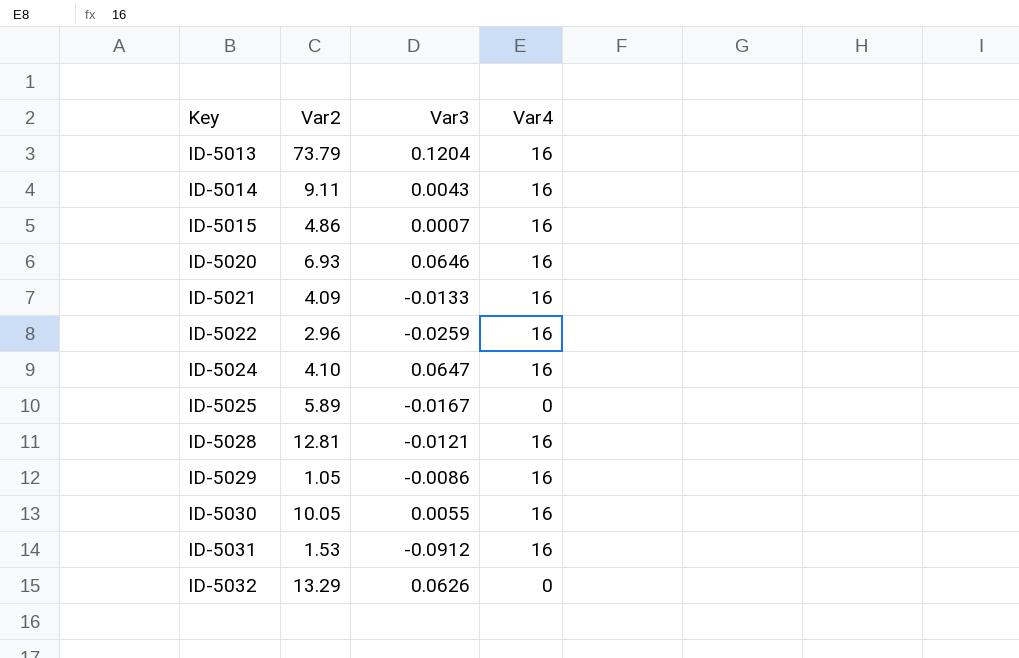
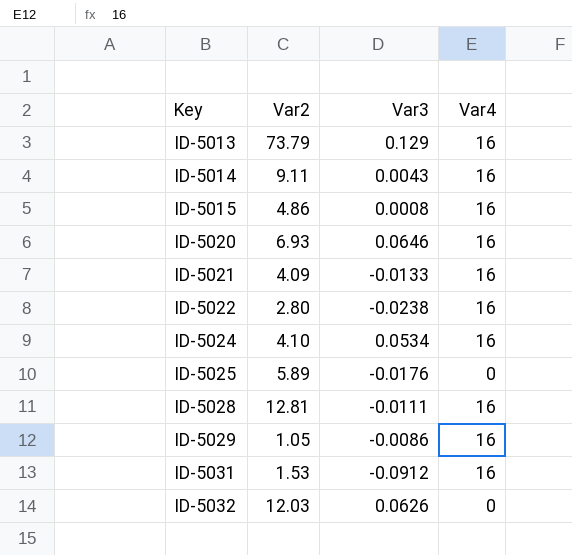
row ID-5030: 10.05 | 0.0055 | 16 -> none
ID-5013 | Var3: 0.1204 -> 0.129
ID-5015 | Var3: 0.0007 -> 0.0008
ID-5022 | Var2: 2.96 -> 2.80
ID-5022 | Var3: -0.0259 -> -0.0238
ID-5024 | Var3: 0.0647 -> 0.0534
ID-5025 | Var3: -0.0167 -> -0.0176
ID-5028 | Var3: -0.0121 -> -0.0111
ID-5032 | Var2: 13.29 -> 12.03

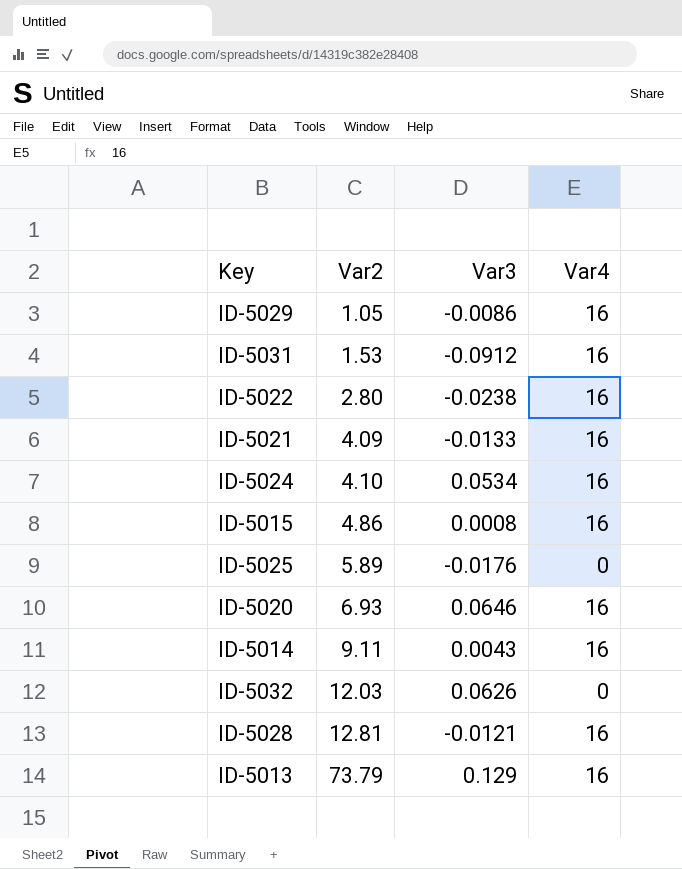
row order: Key ascending -> Var2 ascending
ID-5028 | Var3: -0.0111 -> -0.0121

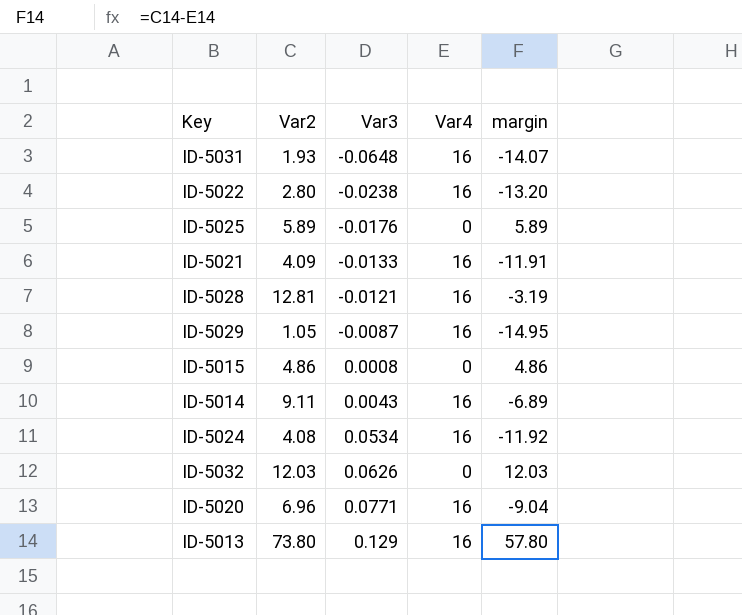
row order: Var2 ascending -> Var3 ascending
column margin | formula: none -> [Var2] - [Var4]
ID-5031 | Var2: 1.53 -> 1.93
ID-5031 | Var3: -0.0912 -> -0.0648
ID-5029 | Var3: -0.0086 -> -0.0087
ID-5015 | Var4: 16 -> 0
ID-5024 | Var2: 4.10 -> 4.08
ID-5020 | Var2: 6.93 -> 6.96
ID-5020 | Var3: 0.0646 -> 0.0771
ID-5013 | Var2: 73.79 -> 73.80

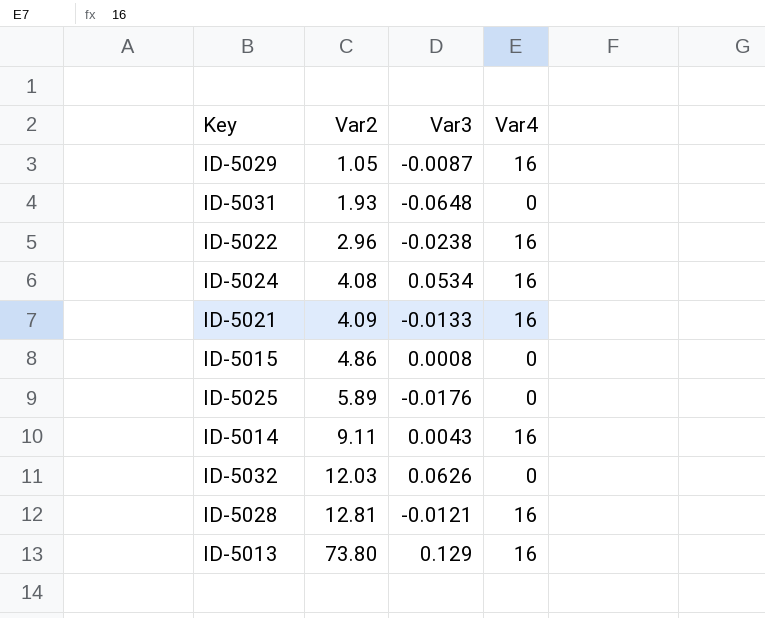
row order: Var3 ascending -> Var2 ascending
column margin | formula: [Var2] - [Var4] -> none
row ID-5020: 6.96 | 0.0771 | 16 | -9.04 -> none
ID-5031 | Var4: 16 -> 0
ID-5022 | Var2: 2.80 -> 2.96

